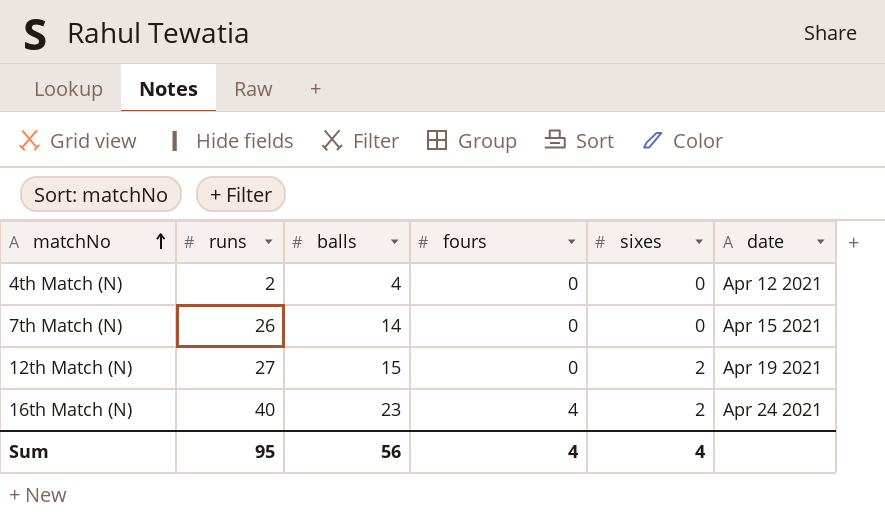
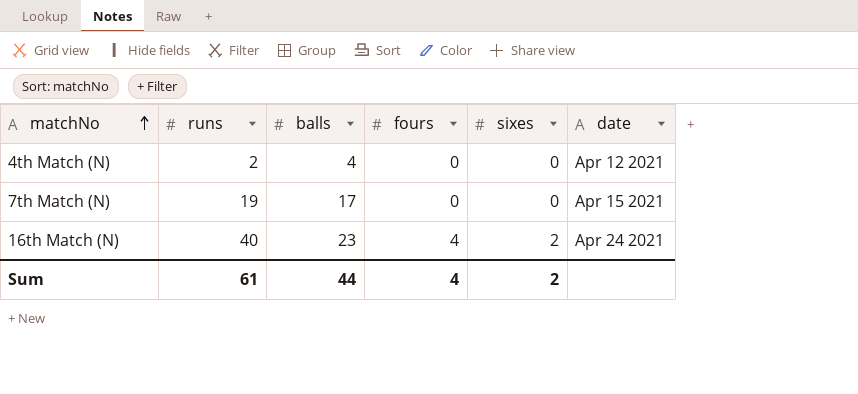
row 12th Match (N): 27 | 15 | 0 | 2 | Apr 19 2021 -> none
7th Match (N) | runs: 26 -> 19
7th Match (N) | balls: 14 -> 17
Sum | runs: 95 -> 61
Sum | balls: 56 -> 44
Sum | sixes: 4 -> 2

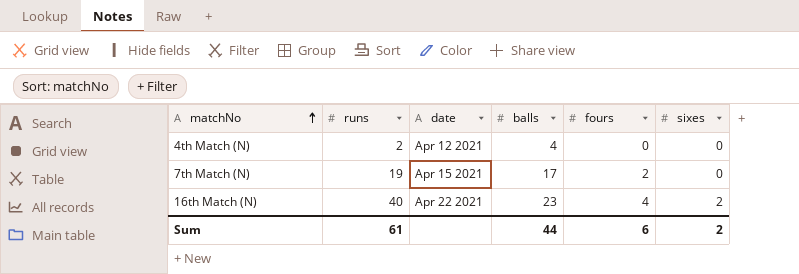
column date | position: 6 -> 3
7th Match (N) | fours: 0 -> 2
16th Match (N) | date: Apr 24 2021 -> Apr 22 2021
Sum | fours: 4 -> 6

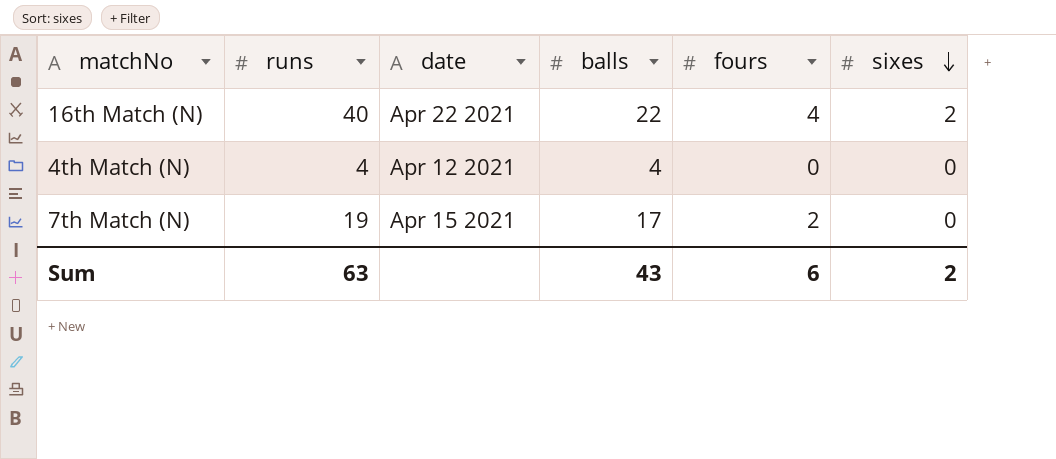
row order: matchNo ascending -> sixes descending
16th Match (N) | balls: 23 -> 22
4th Match (N) | runs: 2 -> 4
Sum | runs: 61 -> 63
Sum | balls: 44 -> 43

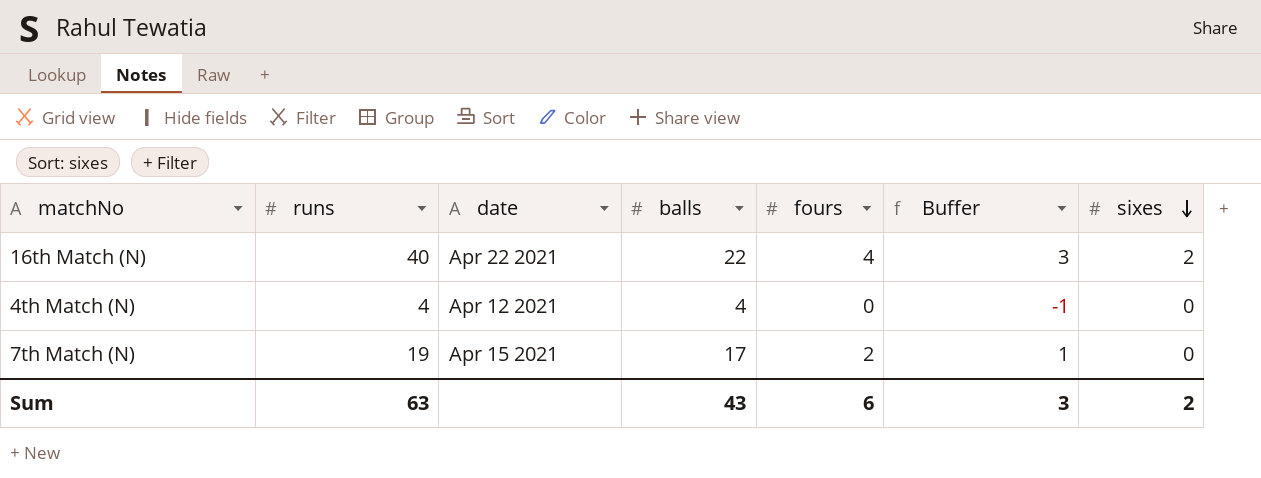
column Buffer | formula: none -> [fours] - 1

